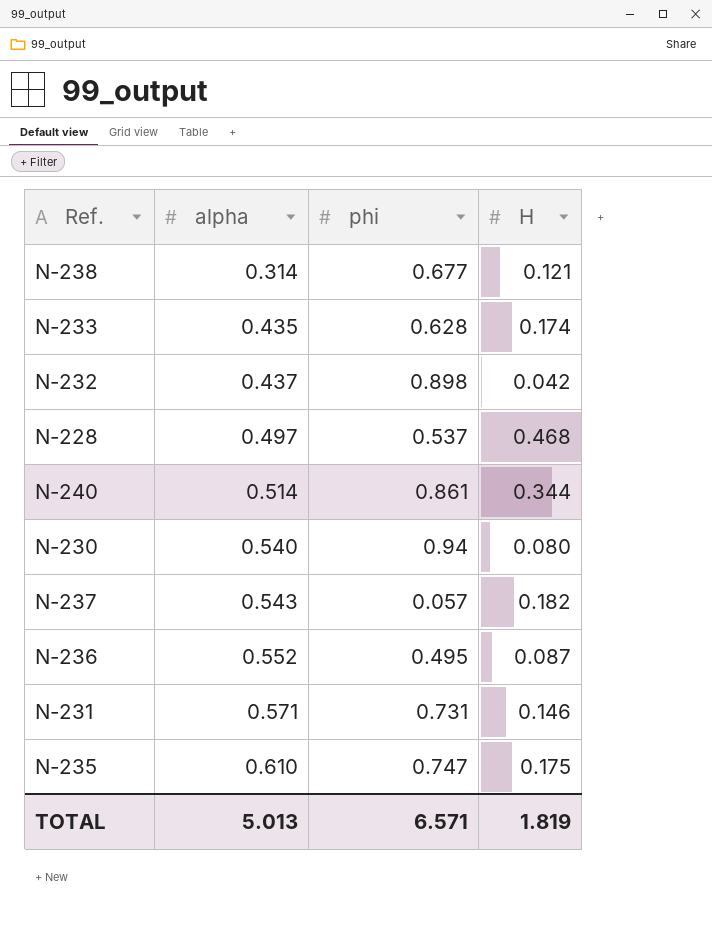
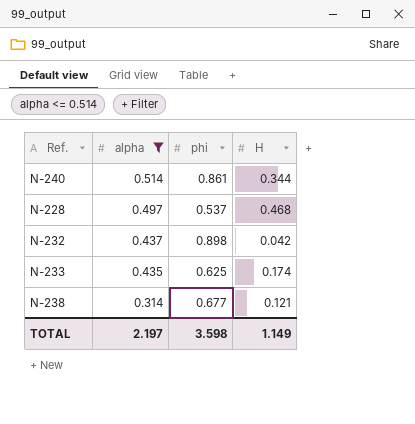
filter: none -> alpha <= 0.514
row order: alpha ascending -> alpha descending
N-233 | phi: 0.628 -> 0.625
TOTAL | alpha: 5.013 -> 2.197
TOTAL | phi: 6.571 -> 3.598
TOTAL | H: 1.819 -> 1.149

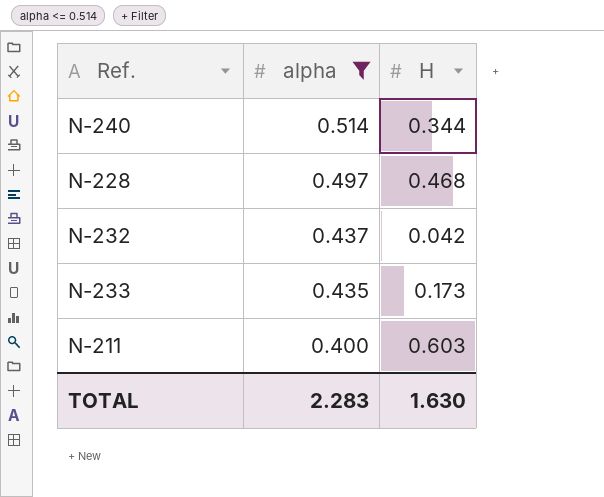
column phi | position: 3 -> none
row N-238: 0.314 | 0.677 | 0.121 -> none
N-233 | H: 0.174 -> 0.173
row N-211: none -> 0.400 | 0.603
TOTAL | alpha: 2.197 -> 2.283
TOTAL | H: 1.149 -> 1.630

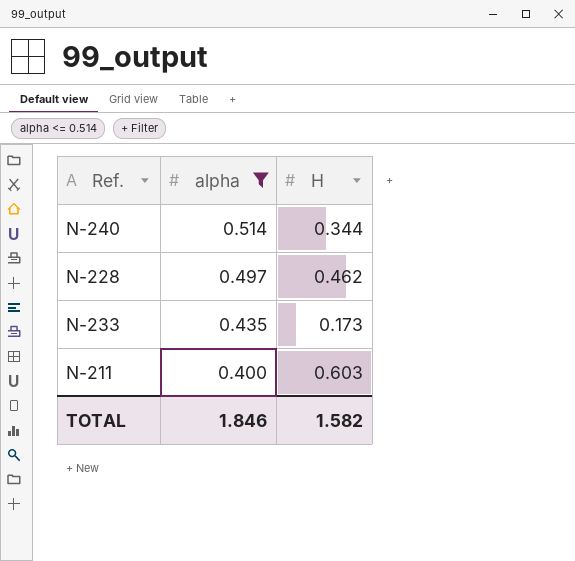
row N-232: 0.437 | 0.042 -> none
N-228 | H: 0.468 -> 0.462
TOTAL | alpha: 2.283 -> 1.846
TOTAL | H: 1.630 -> 1.582

